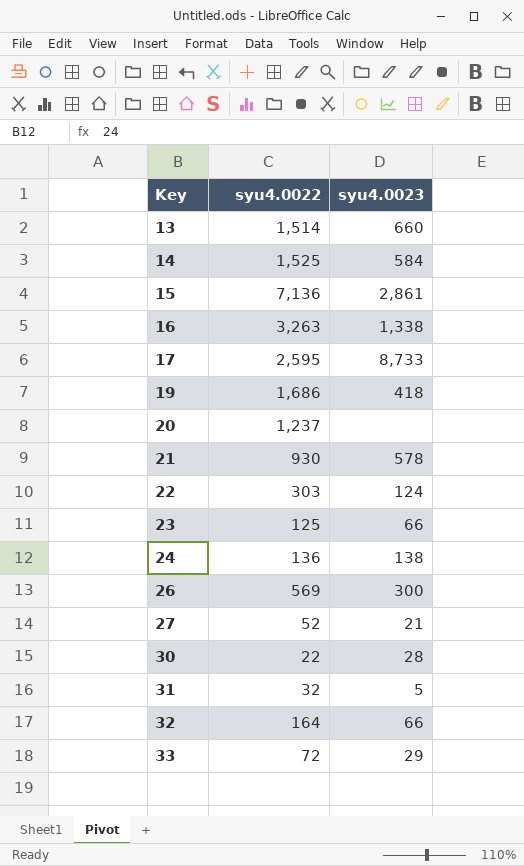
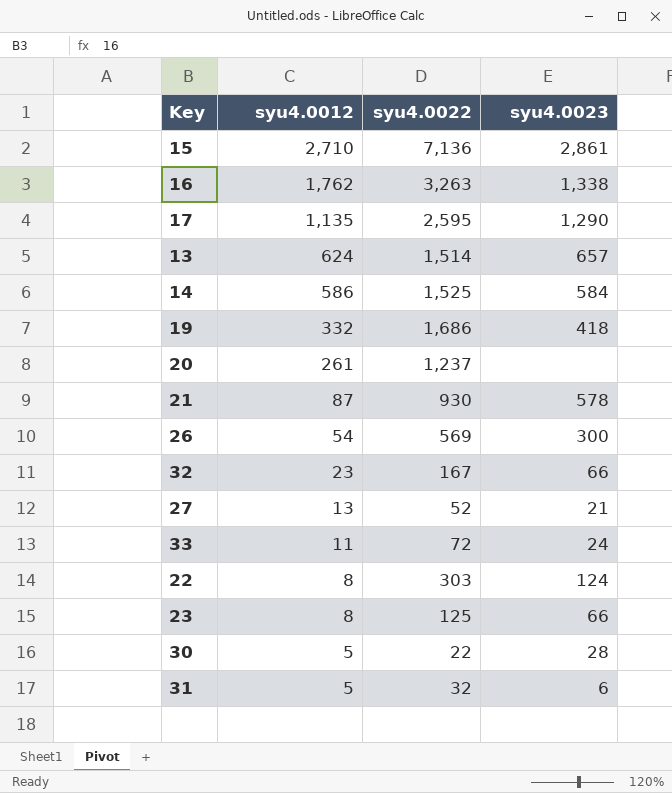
row order: Key ascending -> syu4.0012 descending
column syu4.0012 | position: none -> 2
row 24: 136 | 138 -> none
17 | syu4.0023: 8,733 -> 1,290
13 | syu4.0023: 660 -> 657
32 | syu4.0022: 164 -> 167
33 | syu4.0023: 29 -> 24
31 | syu4.0023: 5 -> 6

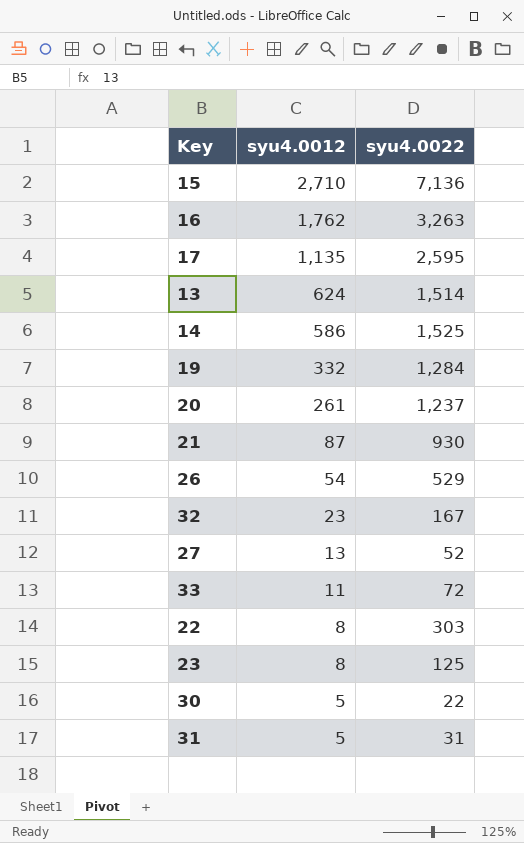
column syu4.0023 | position: 4 -> none
19 | syu4.0022: 1,686 -> 1,284
26 | syu4.0022: 569 -> 529
31 | syu4.0022: 32 -> 31

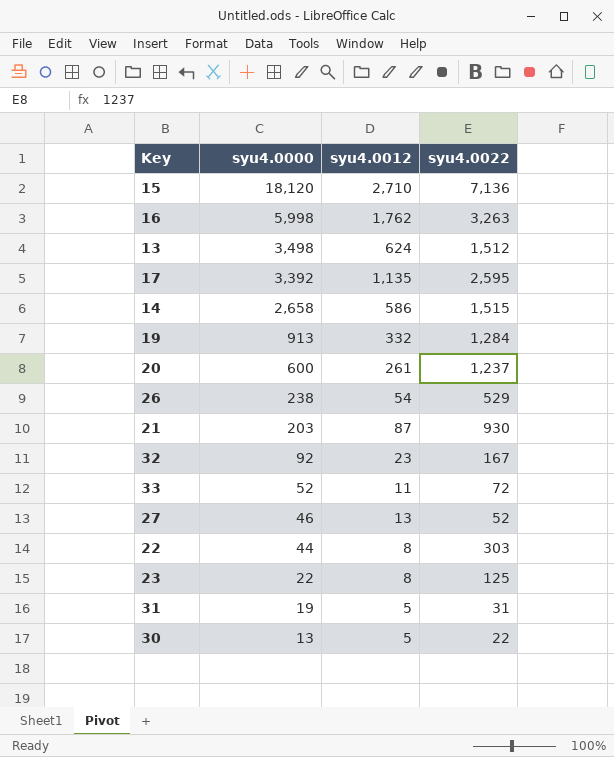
row order: syu4.0012 descending -> syu4.0000 descending
column syu4.0000 | position: none -> 2
13 | syu4.0022: 1,514 -> 1,512
14 | syu4.0022: 1,525 -> 1,515

